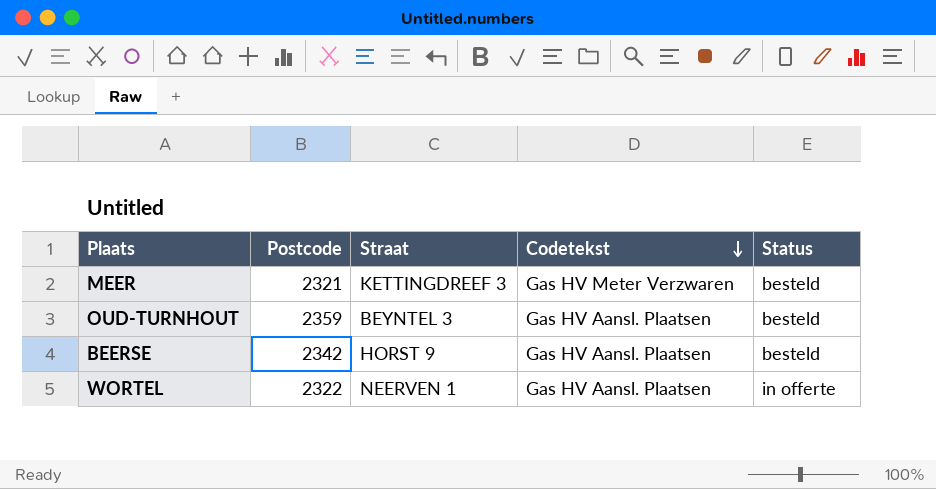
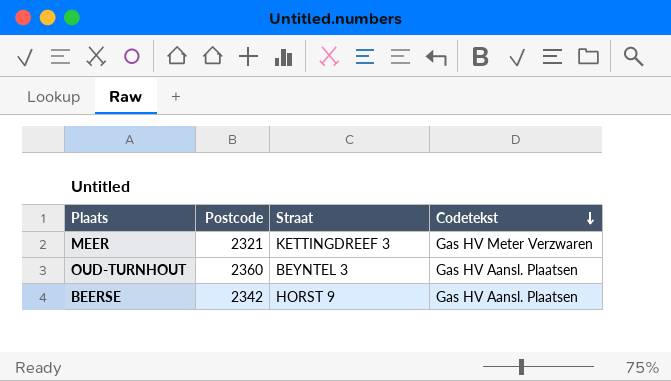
column Status | position: 5 -> none
row WORTEL: 2322 | NEERVEN 1 | Gas HV Aansl. Plaatsen | in offerte -> none
OUD-TURNHOUT | Postcode: 2359 -> 2360

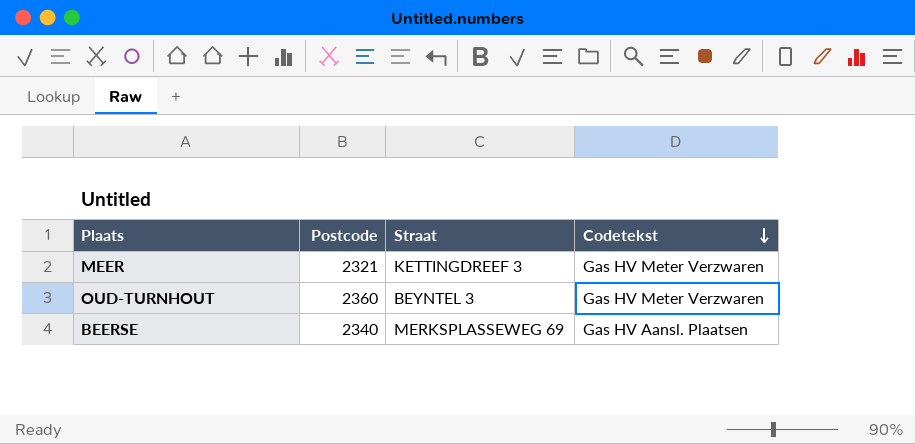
OUD-TURNHOUT | Codetekst: Gas HV Aansl. Plaatsen -> Gas HV Meter Verzwaren
BEERSE | Postcode: 2342 -> 2340
BEERSE | Straat: HORST 9 -> MERKSPLASSEWEG 69

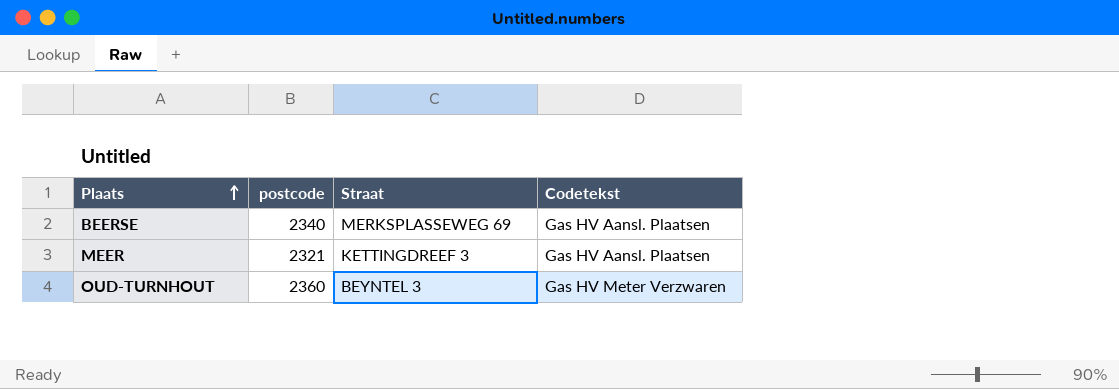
row order: Codetekst descending -> Plaats ascending
column name: Postcode -> postcode
MEER | Codetekst: Gas HV Meter Verzwaren -> Gas HV Aansl. Plaatsen

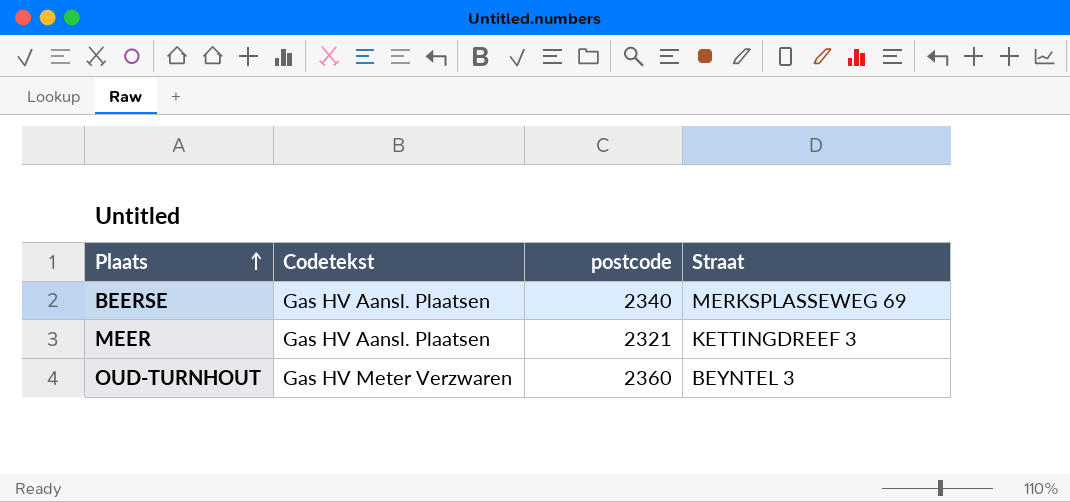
column Codetekst | position: 4 -> 2

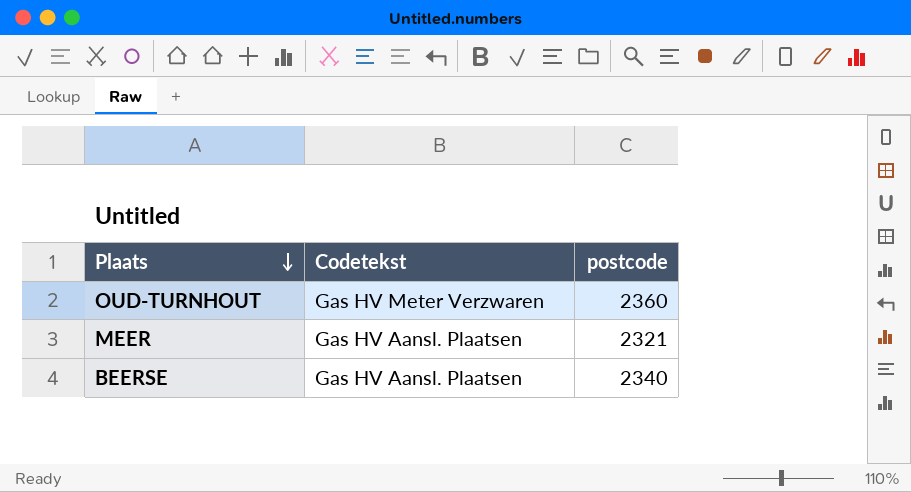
row order: Plaats ascending -> Plaats descending
column Straat | position: 4 -> none

